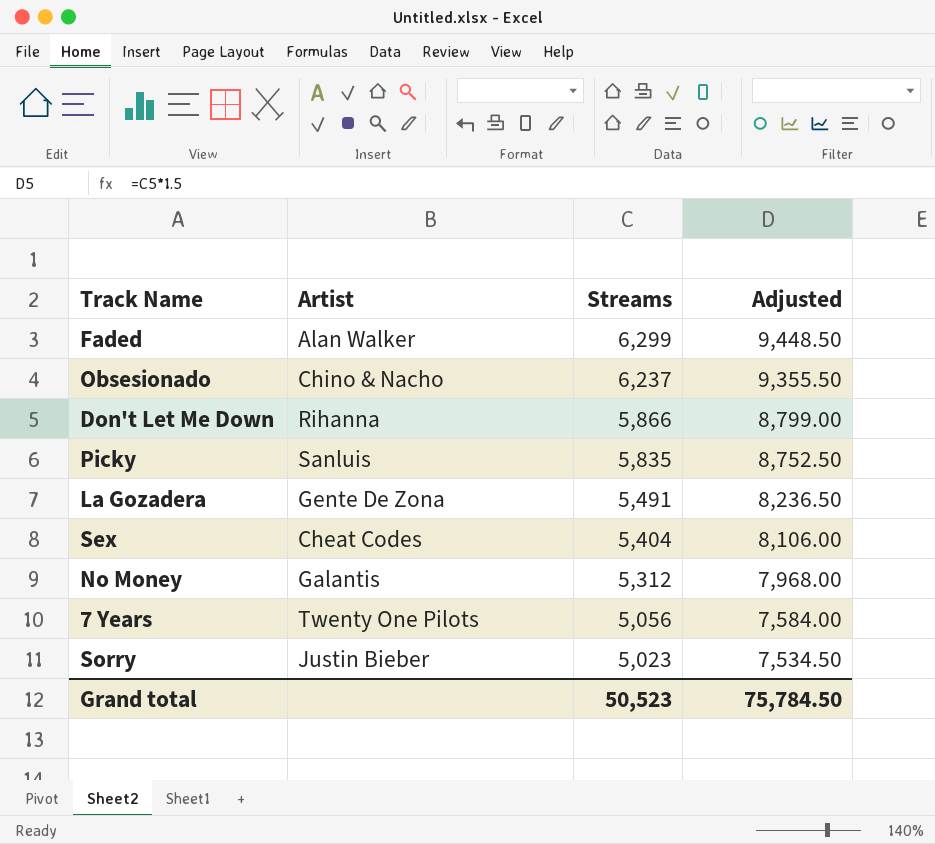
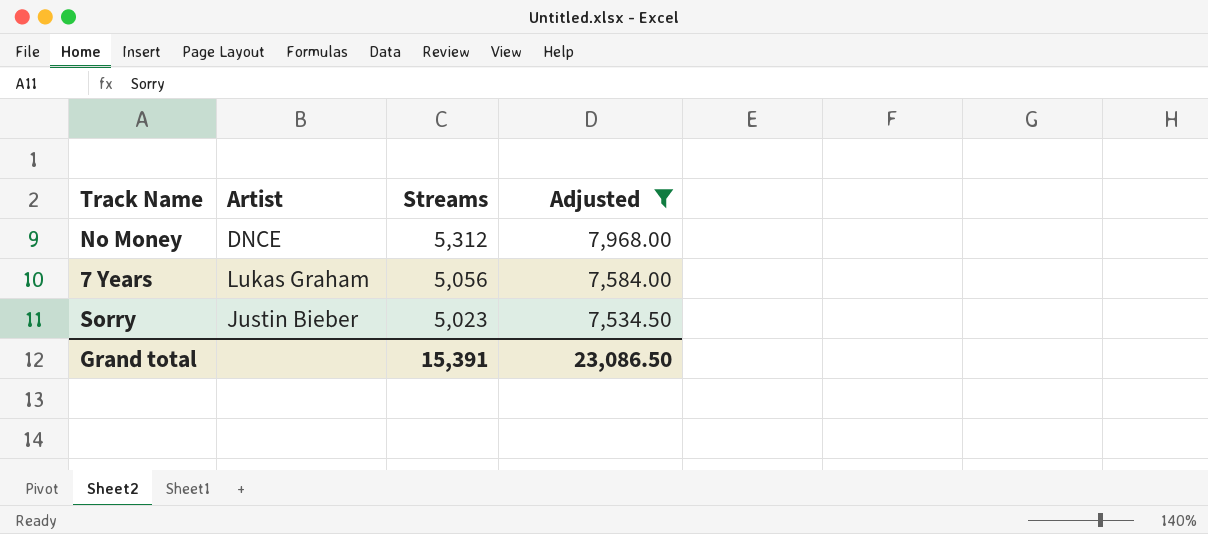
filter: none -> Adjusted <= 7,968.00
No Money | Artist: Galantis -> DNCE
7 Years | Artist: Twenty One Pilots -> Lukas Graham
Grand total | Streams: 50,523 -> 15,391
Grand total | Adjusted: 75,784.50 -> 23,086.50

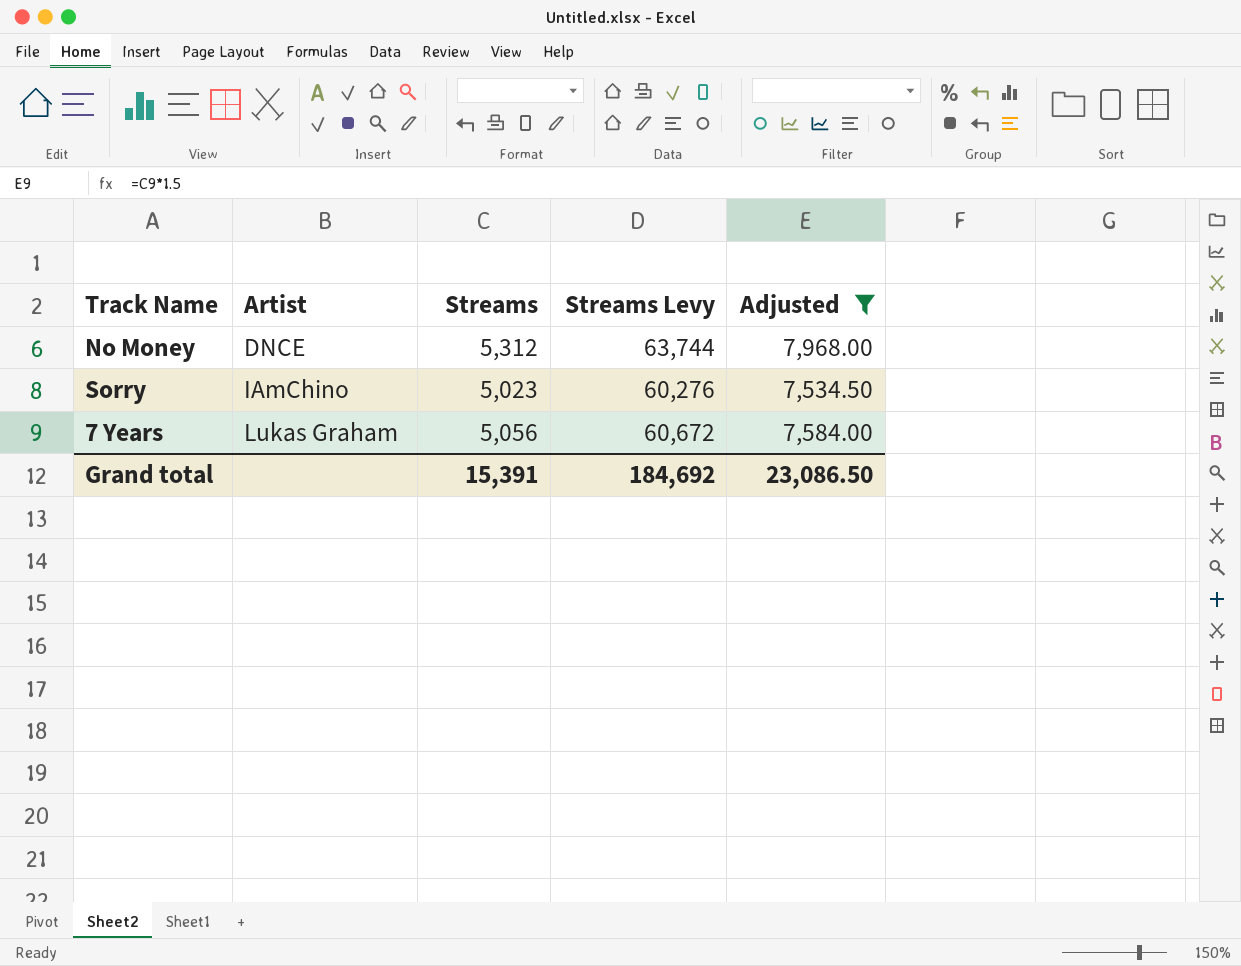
row order: Streams descending -> Artist ascending
column Streams Levy | formula: none -> [Streams] * 12
Sorry | Artist: Justin Bieber -> IAmChino

